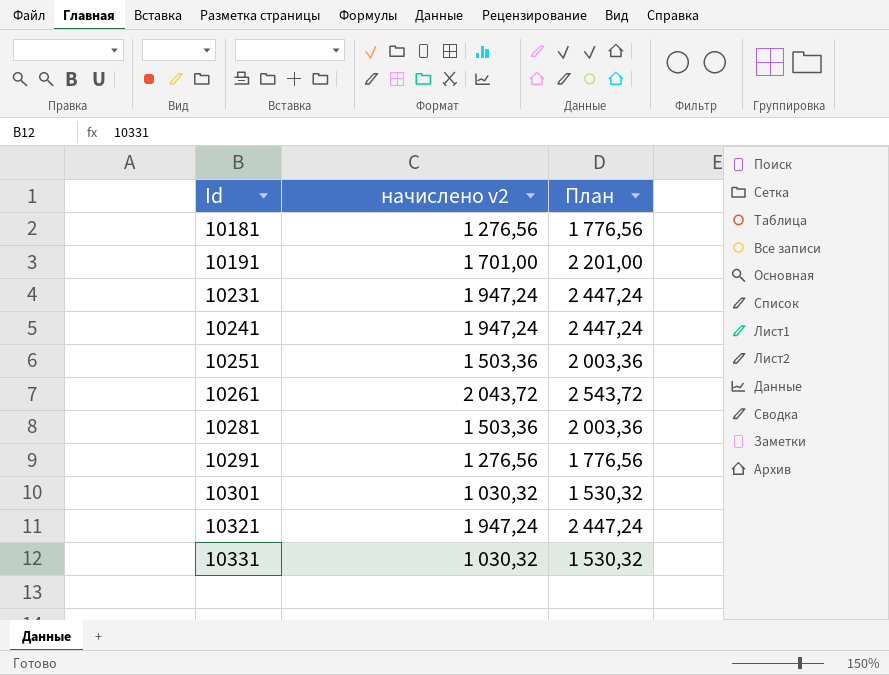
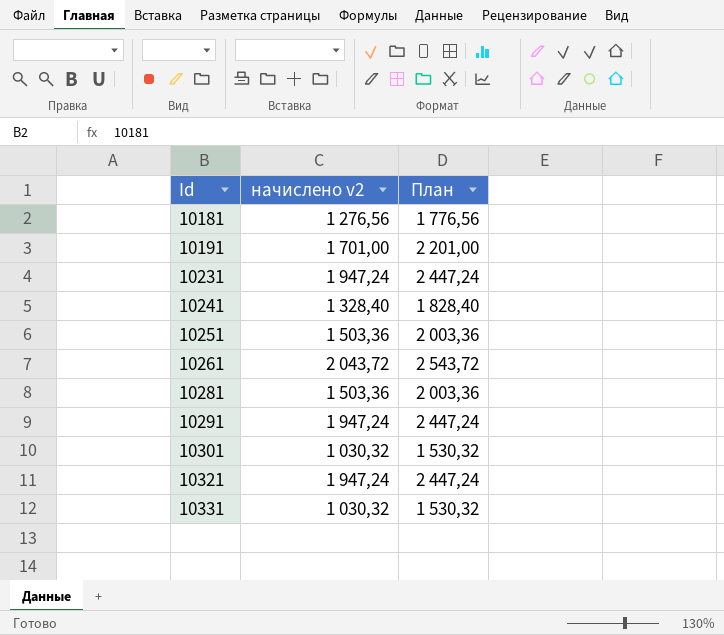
10241 | начислено v2: 1 947,24 -> 1 328,40
10241 | План: 2 447,24 -> 1 828,40
10291 | начислено v2: 1 276,56 -> 1 947,24
10291 | План: 1 776,56 -> 2 447,24

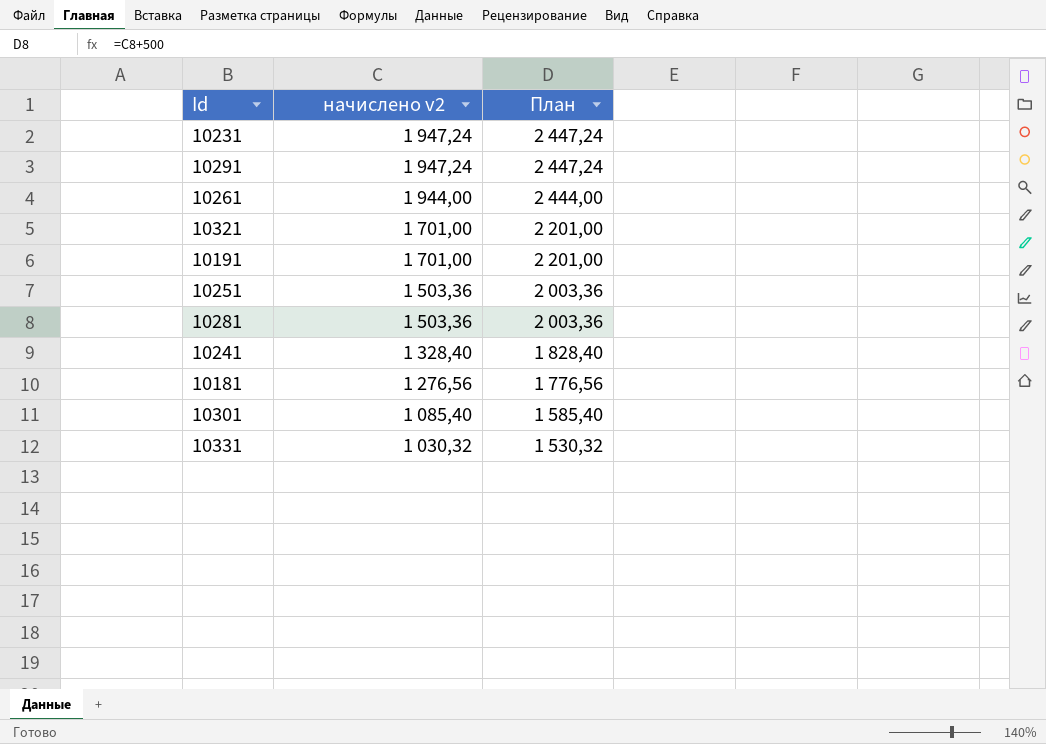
row order: Id ascending -> начислено v2 descending
10261 | начислено v2: 2 043,72 -> 1 944,00
10261 | План: 2 543,72 -> 2 444,00
10321 | начислено v2: 1 947,24 -> 1 701,00
10321 | План: 2 447,24 -> 2 201,00
10301 | начислено v2: 1 030,32 -> 1 085,40
10301 | План: 1 530,32 -> 1 585,40

